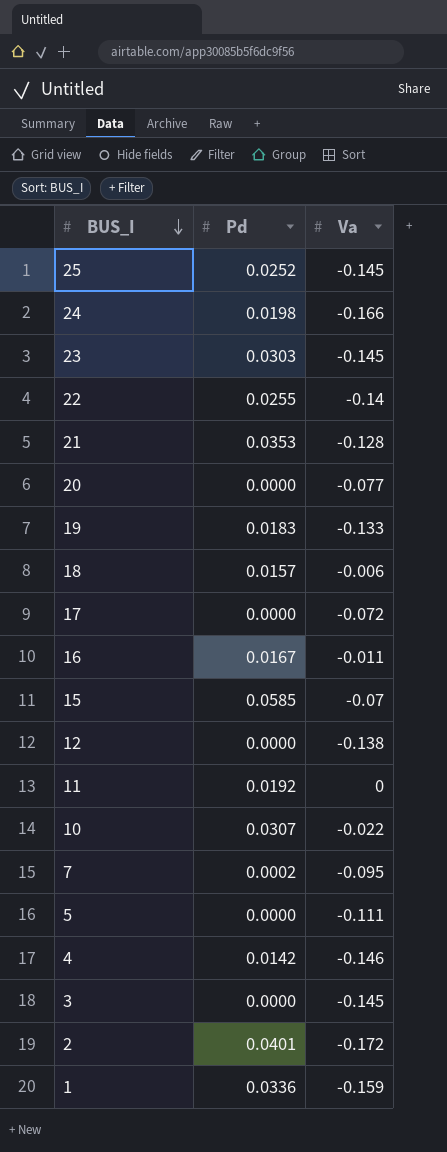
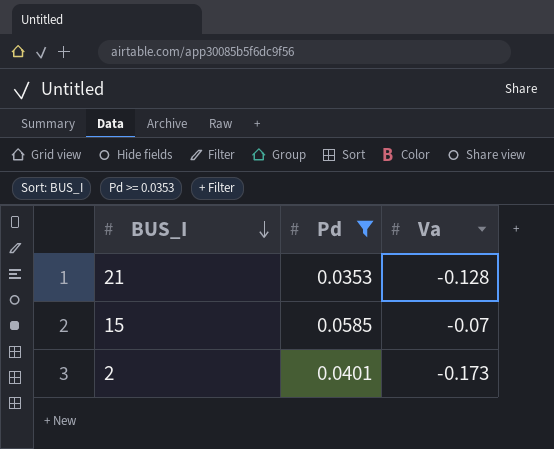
filter: none -> Pd >= 0.0353
2 | Va: -0.172 -> -0.173

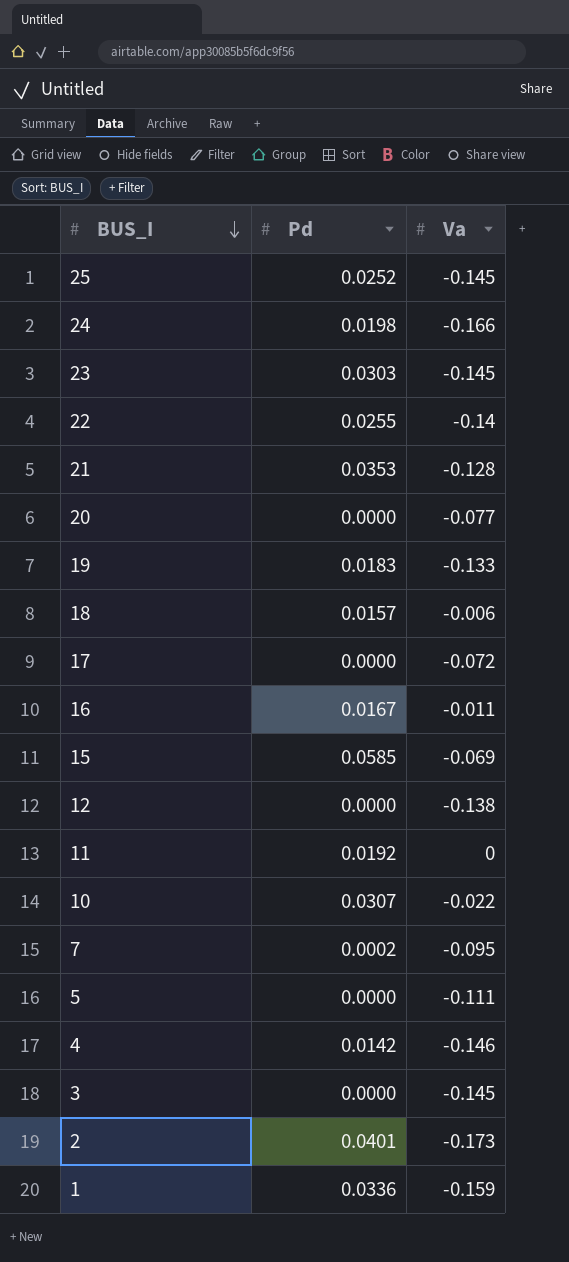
filter: Pd >= 0.0353 -> none
15 | Va: -0.07 -> -0.069

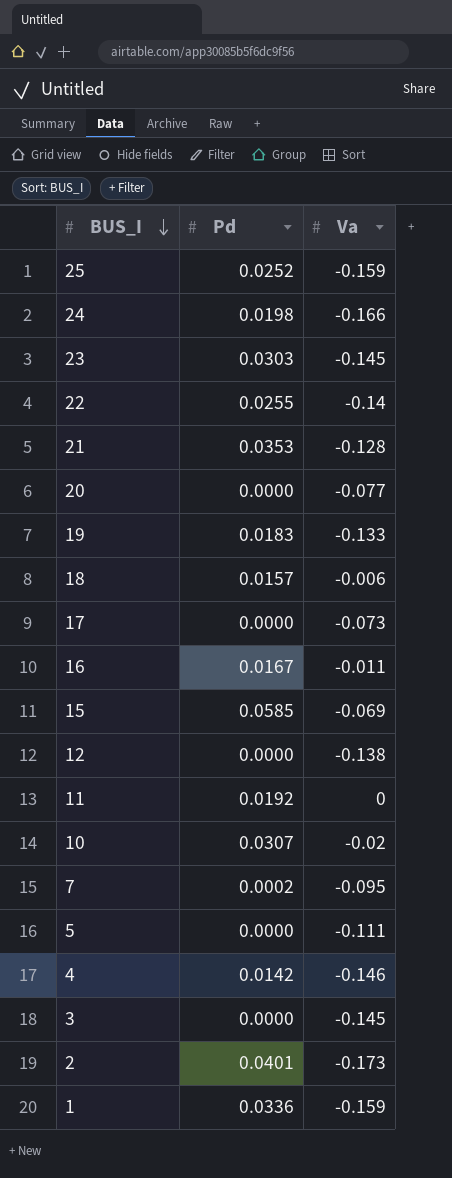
25 | Va: -0.145 -> -0.159
17 | Va: -0.072 -> -0.073
10 | Va: -0.022 -> -0.02

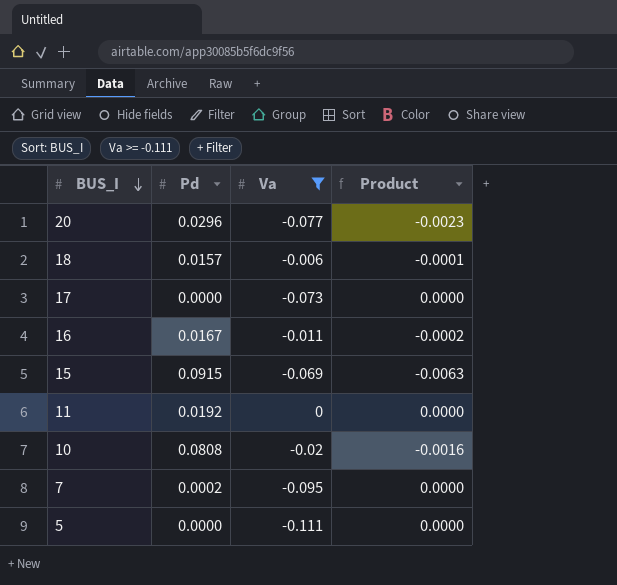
filter: none -> Va >= -0.111
column Product | formula: none -> [Pd] * [Va]
20 | Pd: 0.0000 -> 0.0296
15 | Pd: 0.0585 -> 0.0915
10 | Pd: 0.0307 -> 0.0808

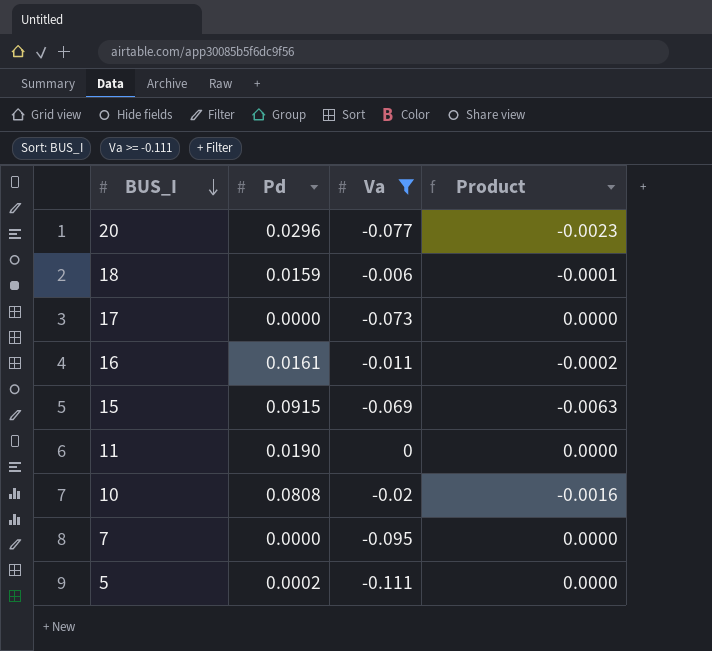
18 | Pd: 0.0157 -> 0.0159
16 | Pd: 0.0167 -> 0.0161
11 | Pd: 0.0192 -> 0.0190
7 | Pd: 0.0002 -> 0.0000
5 | Pd: 0.0000 -> 0.0002

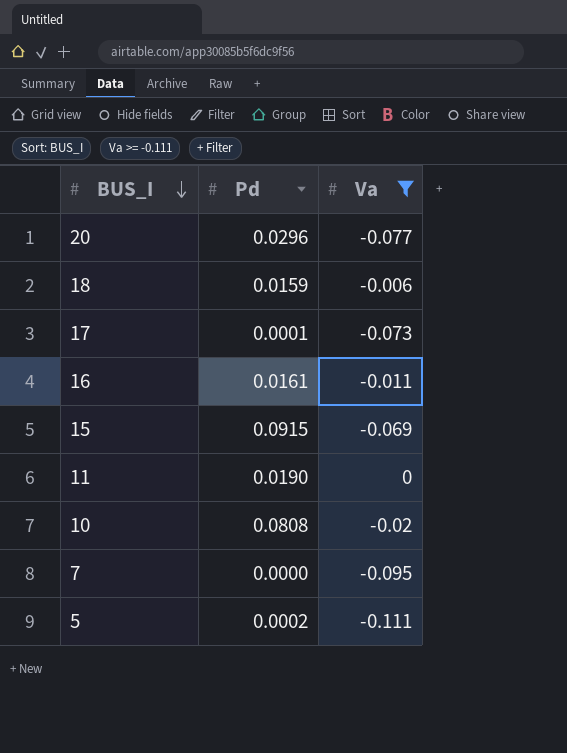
column Product | formula: [Pd] * [Va] -> none
17 | Pd: 0.0000 -> 0.0001

